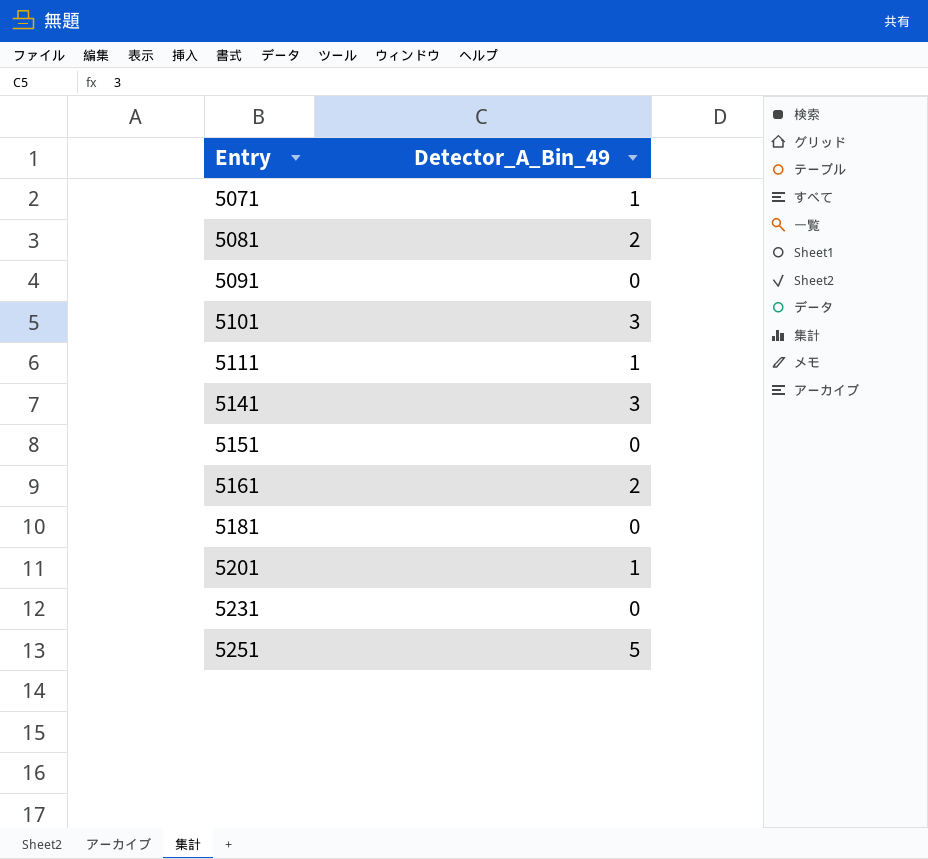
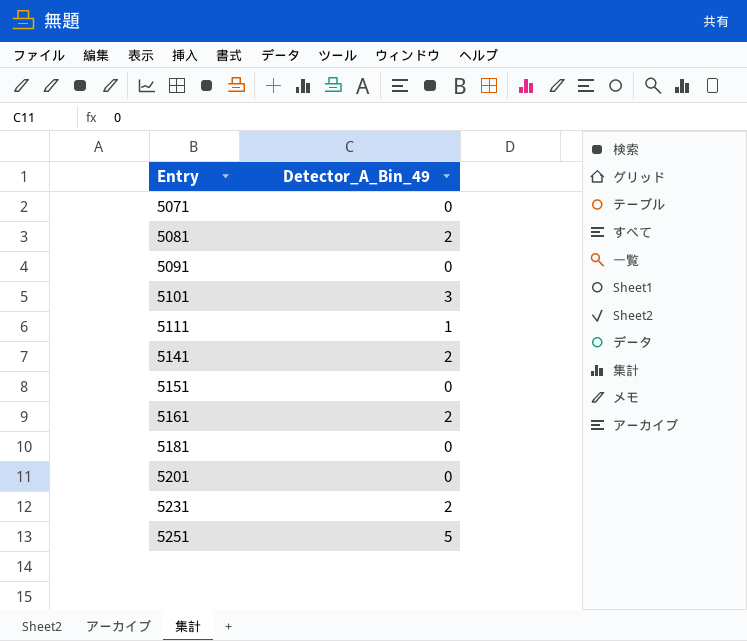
5071 | Detector_A_Bin_49: 1 -> 0
5141 | Detector_A_Bin_49: 3 -> 2
5201 | Detector_A_Bin_49: 1 -> 0
5231 | Detector_A_Bin_49: 0 -> 2

